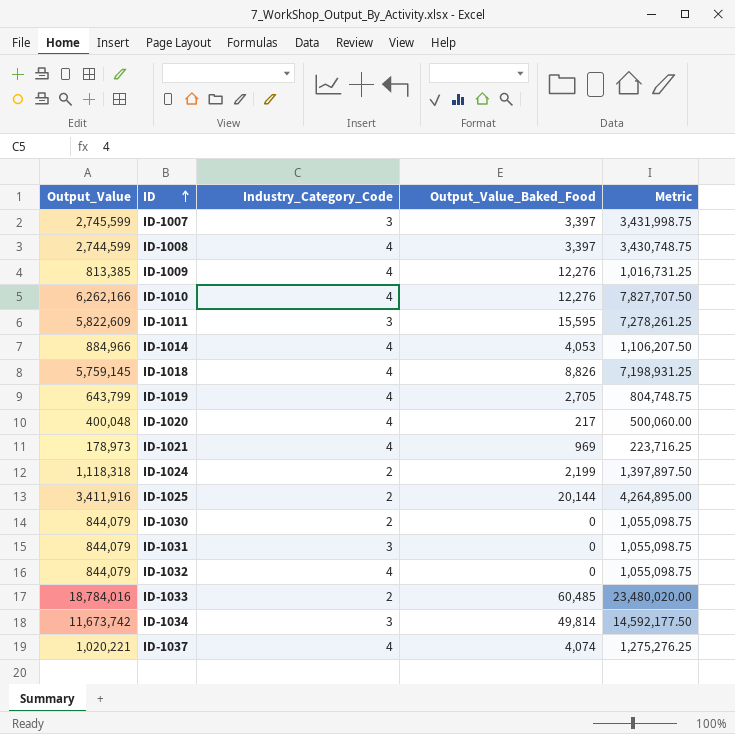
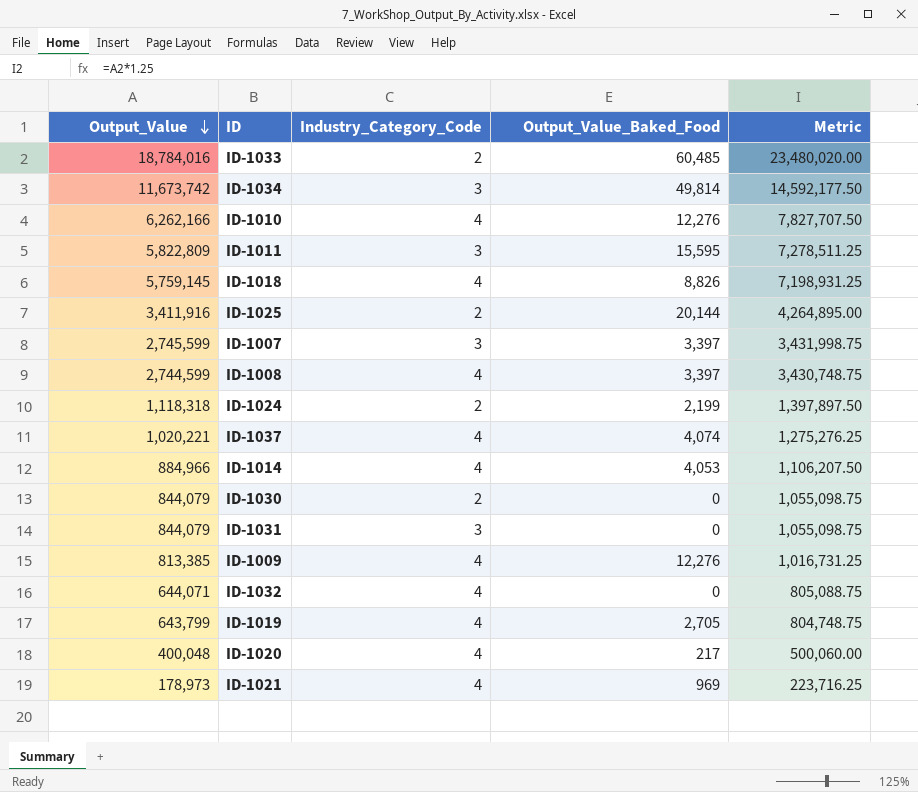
row order: ID ascending -> Output_Value descending
ID-1011 | Output_Value: 5,822,609 -> 5,822,809
ID-1011 | Metric: 7,278,261.25 -> 7,278,511.25
ID-1032 | Output_Value: 844,079 -> 644,071
ID-1032 | Metric: 1,055,098.75 -> 805,088.75

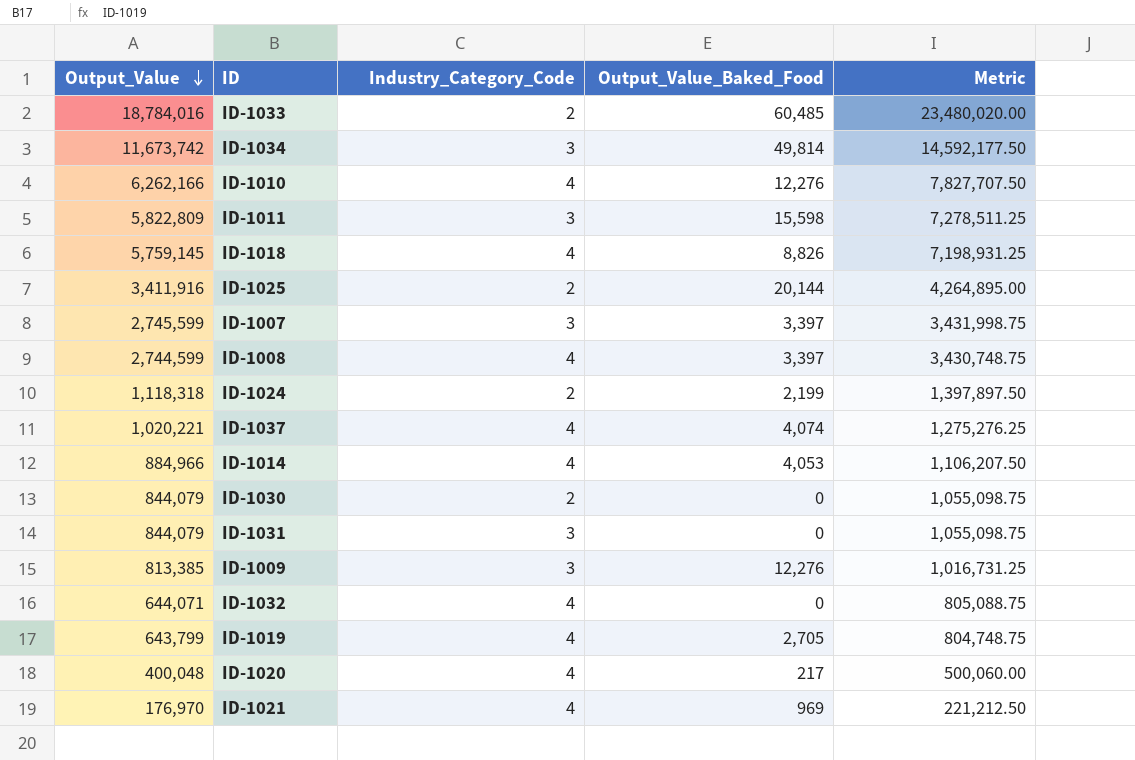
ID-1011 | Output_Value_Baked_Food: 15,595 -> 15,598
ID-1009 | Industry_Category_Code: 4 -> 3
ID-1021 | Output_Value: 178,973 -> 176,970
ID-1021 | Metric: 223,716.25 -> 221,212.50

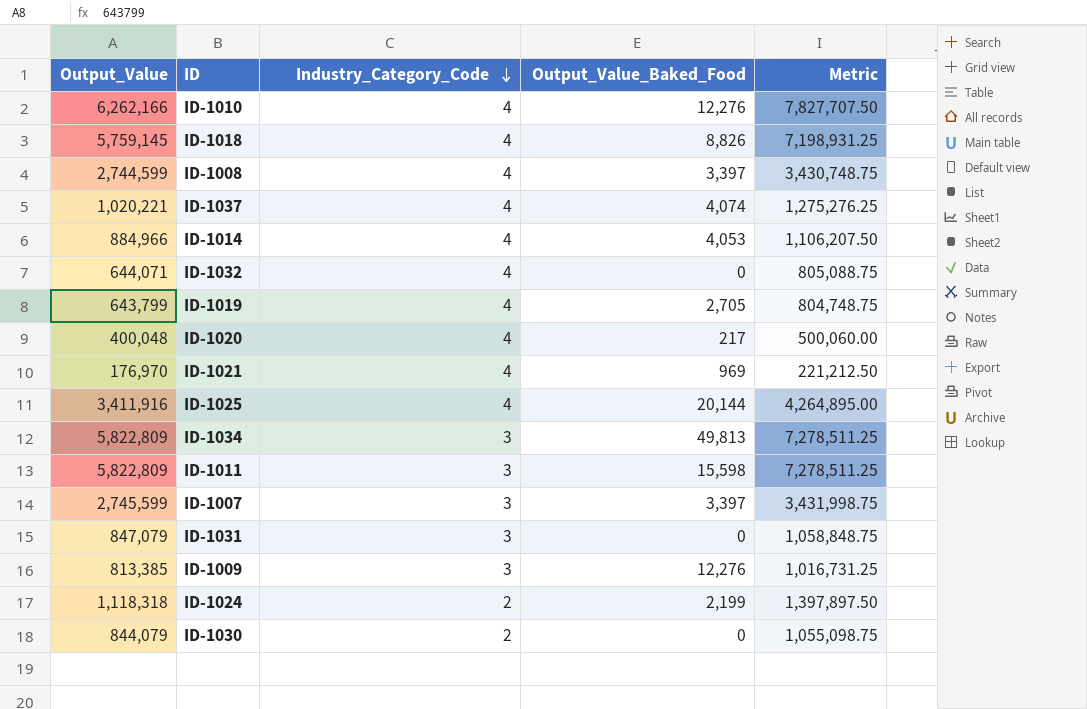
row order: Output_Value descending -> Industry_Category_Code descending
row ID-1033: 18,784,016 | 2 | 60,485 | 23,480,020.00 -> none
ID-1025 | Industry_Category_Code: 2 -> 4
ID-1034 | Output_Value: 11,673,742 -> 5,822,809
ID-1034 | Output_Value_Baked_Food: 49,814 -> 49,813
ID-1034 | Metric: 14,592,177.50 -> 7,278,511.25
ID-1031 | Output_Value: 844,079 -> 847,079
ID-1031 | Metric: 1,055,098.75 -> 1,058,848.75

